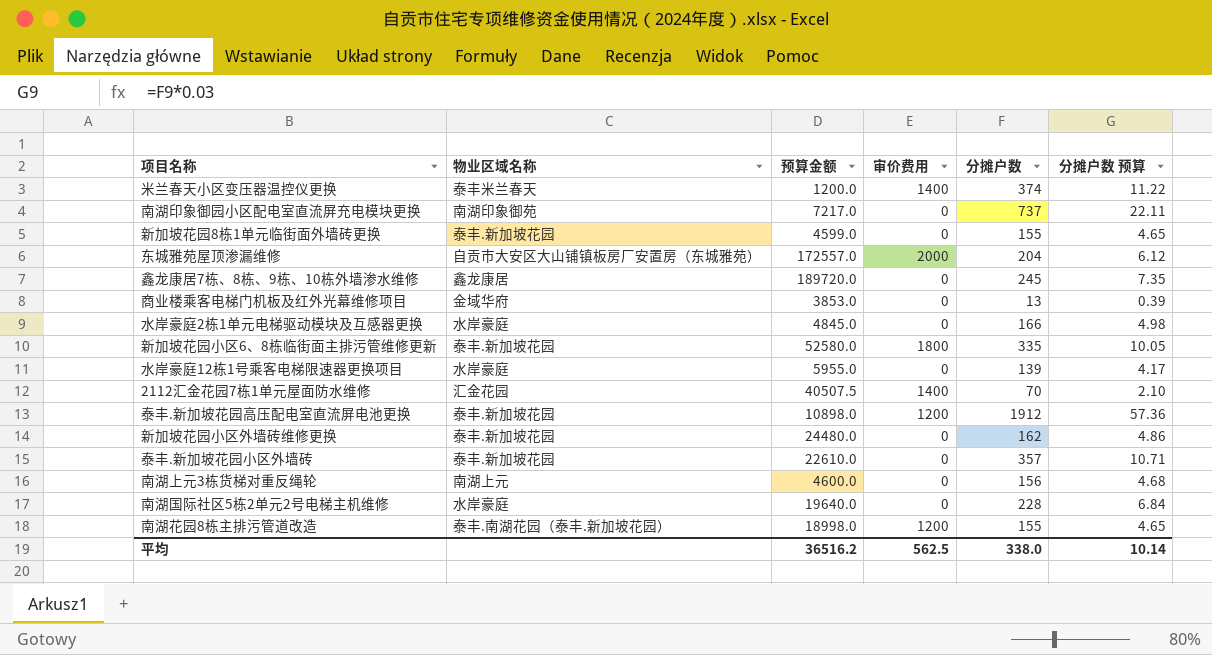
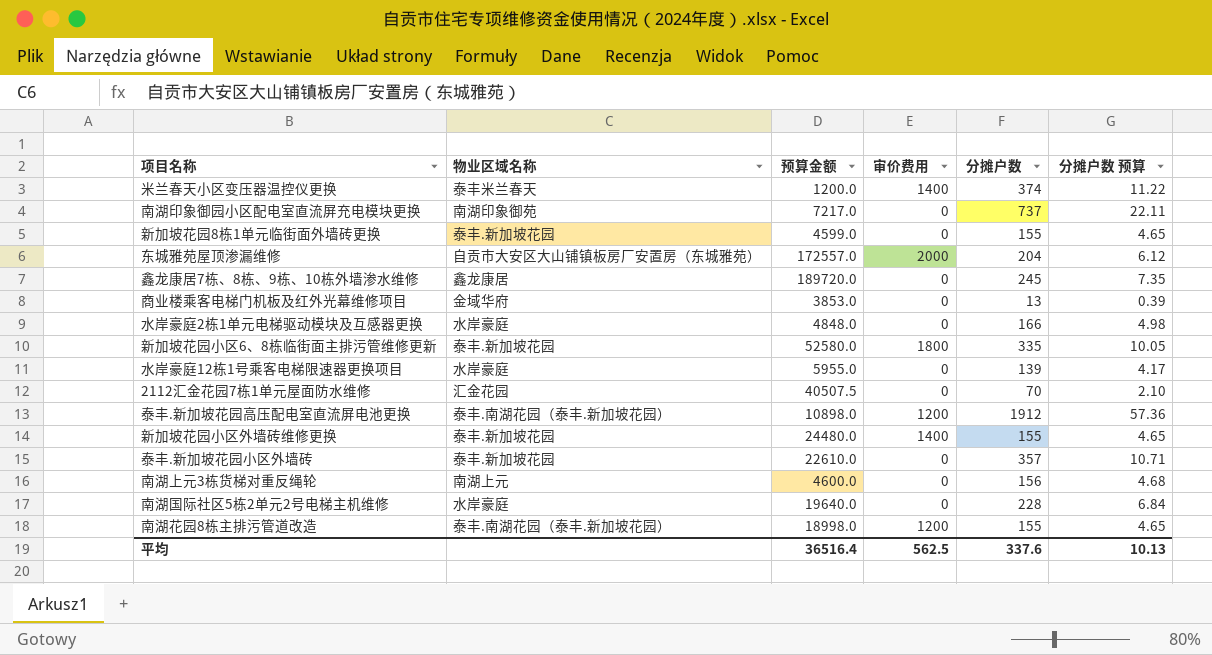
水岸豪庭2栋1单元电梯驱动模块及互感器更换 | 预算金额: 4845.0 -> 4848.0
2112汇金花园7栋1单元屋面防水维修 | 审价费用: 1400 -> 0
泰丰.新加坡花园高压配电室直流屏电池更换 | 物业区域名称: 泰丰.新加坡花园 -> 泰丰.南湖花园（泰丰.新加坡花园）
新加坡花园小区外墙砖维修更换 | 审价费用: 0 -> 1400
新加坡花园小区外墙砖维修更换 | 分摊户数: 162 -> 155
新加坡花园小区外墙砖维修更换 | 分摊户数 预算: 4.86 -> 4.65
平均 | 预算金额: 36516.2 -> 36516.4
平均 | 分摊户数: 338.0 -> 337.6
平均 | 分摊户数 预算: 10.14 -> 10.13

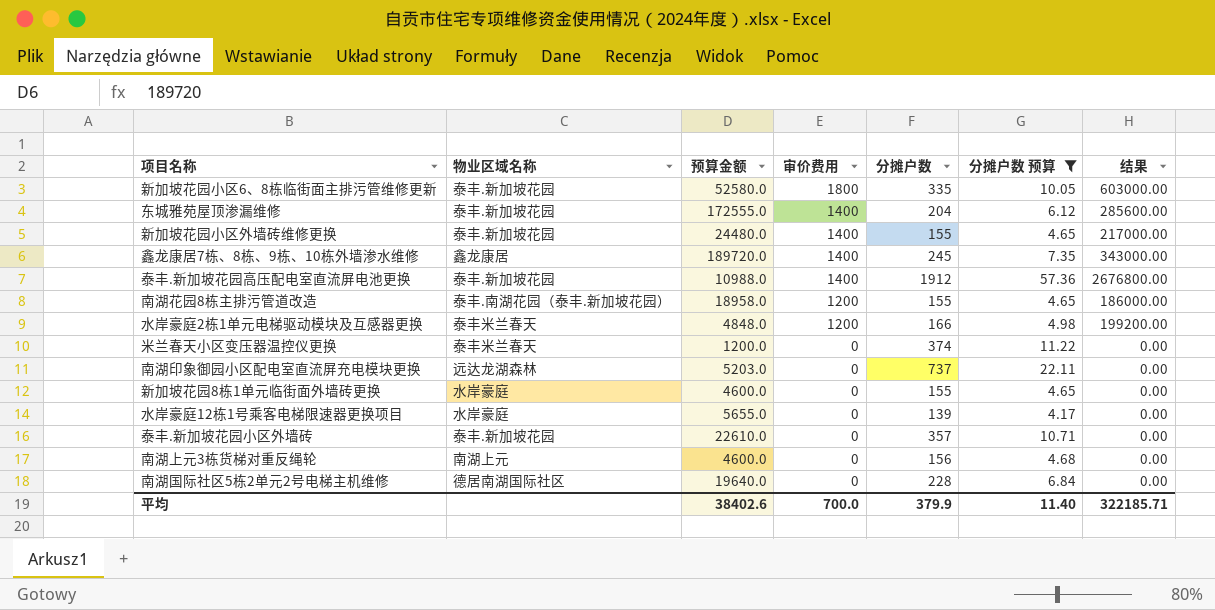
filter: none -> 分摊户数 预算 >= 4.17
row order: none -> 审价费用 descending
column 结果 | formula: none -> [审价费用] * [分摊户数]
东城雅苑屋顶渗漏维修 | 物业区域名称: 自贡市大安区大山铺镇板房厂安置房（东城雅苑） -> 泰丰.新加坡花园
东城雅苑屋顶渗漏维修 | 预算金额: 172557.0 -> 172555.0
东城雅苑屋顶渗漏维修 | 审价费用: 2000 -> 1400
鑫龙康居7栋、8栋、9栋、10栋外墙渗水维修 | 审价费用: 0 -> 1400
泰丰.新加坡花园高压配电室直流屏电池更换 | 物业区域名称: 泰丰.南湖花园（泰丰.新加坡花园） -> 泰丰.新加坡花园
泰丰.新加坡花园高压配电室直流屏电池更换 | 预算金额: 10898.0 -> 10988.0
泰丰.新加坡花园高压配电室直流屏电池更换 | 审价费用: 1200 -> 1400
南湖花园8栋主排污管道改造 | 预算金额: 18998.0 -> 18958.0
水岸豪庭2栋1单元电梯驱动模块及互感器更换 | 物业区域名称: 水岸豪庭 -> 泰丰米兰春天
水岸豪庭2栋1单元电梯驱动模块及互感器更换 | 审价费用: 0 -> 1200
米兰春天小区变压器温控仪更换 | 审价费用: 1400 -> 0
南湖印象御园小区配电室直流屏充电模块更换 | 物业区域名称: 南湖印象御苑 -> 远达龙湖森林
南湖印象御园小区配电室直流屏充电模块更换 | 预算金额: 7217.0 -> 5203.0
新加坡花园8栋1单元临街面外墙砖更换 | 物业区域名称: 泰丰.新加坡花园 -> 水岸豪庭
新加坡花园8栋1单元临街面外墙砖更换 | 预算金额: 4599.0 -> 4600.0
水岸豪庭12栋1号乘客电梯限速器更换项目 | 预算金额: 5955.0 -> 5655.0
南湖国际社区5栋2单元2号电梯主机维修 | 物业区域名称: 水岸豪庭 -> 德居南湖国际社区
平均 | 预算金额: 36516.4 -> 38402.6
平均 | 审价费用: 562.5 -> 700.0
平均 | 分摊户数: 337.6 -> 379.9
平均 | 分摊户数 预算: 10.13 -> 11.40

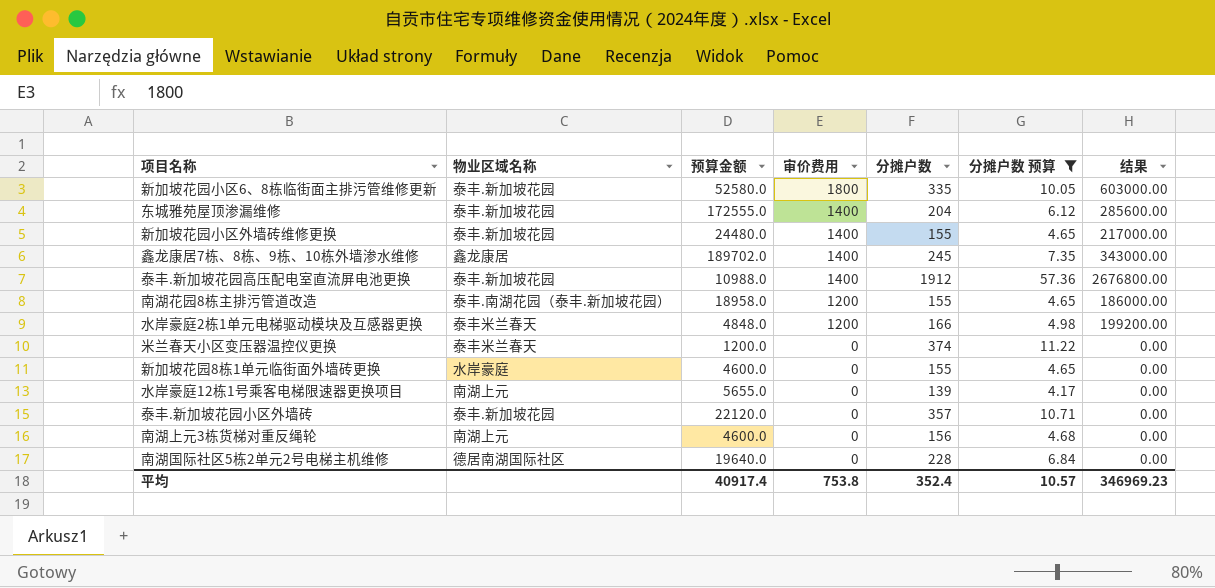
row 南湖印象御园小区配电室直流屏充电模块更换: 远达龙湖森林 | 5203.0 | 0 | 737 | 22.11 | 0.00 -> none
鑫龙康居7栋、8栋、9栋、10栋外墙渗水维修 | 预算金额: 189720.0 -> 189702.0
水岸豪庭12栋1号乘客电梯限速器更换项目 | 物业区域名称: 水岸豪庭 -> 南湖上元
泰丰.新加坡花园小区外墙砖 | 预算金额: 22610.0 -> 22120.0
平均 | 预算金额: 38402.6 -> 40917.4
平均 | 审价费用: 700.0 -> 753.8
平均 | 分摊户数: 379.9 -> 352.4
平均 | 分摊户数 预算: 11.40 -> 10.57
平均 | 结果: 322185.71 -> 346969.23

